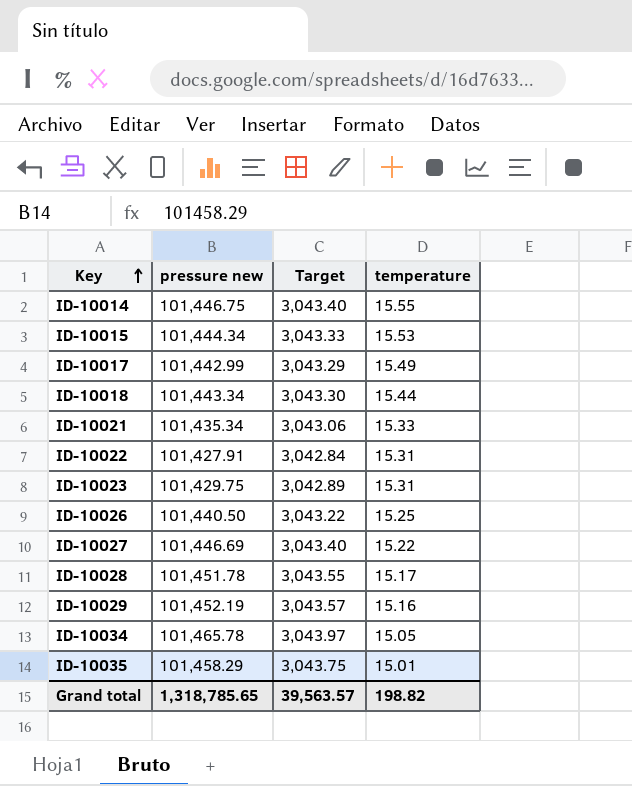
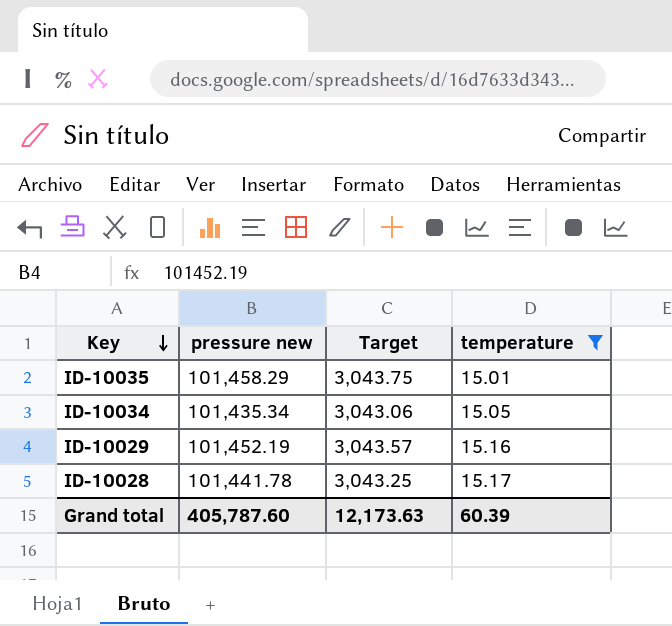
filter: none -> temperature <= 15.17
row order: Key ascending -> Key descending
ID-10034 | pressure new: 101,465.78 -> 101,435.34
ID-10034 | Target: 3,043.97 -> 3,043.06
ID-10028 | pressure new: 101,451.78 -> 101,441.78
ID-10028 | Target: 3,043.55 -> 3,043.25
Grand total | pressure new: 1,318,785.65 -> 405,787.60
Grand total | Target: 39,563.57 -> 12,173.63
Grand total | temperature: 198.82 -> 60.39

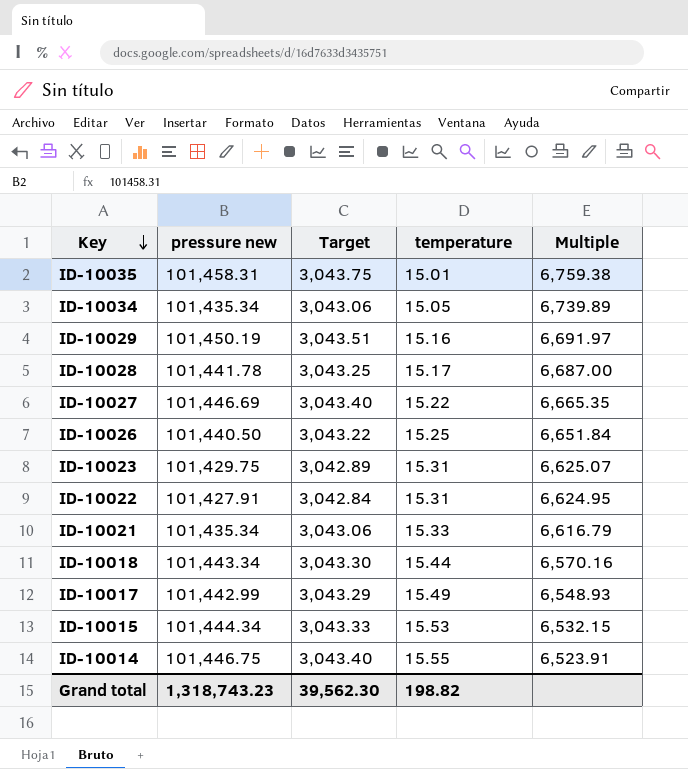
filter: temperature <= 15.17 -> none
column Multiple | formula: none -> [pressure new] / [temperature]
ID-10035 | pressure new: 101,458.29 -> 101,458.31
ID-10029 | pressure new: 101,452.19 -> 101,450.19
ID-10029 | Target: 3,043.57 -> 3,043.51
Grand total | pressure new: 405,787.60 -> 1,318,743.23
Grand total | Target: 12,173.63 -> 39,562.30
Grand total | temperature: 60.39 -> 198.82

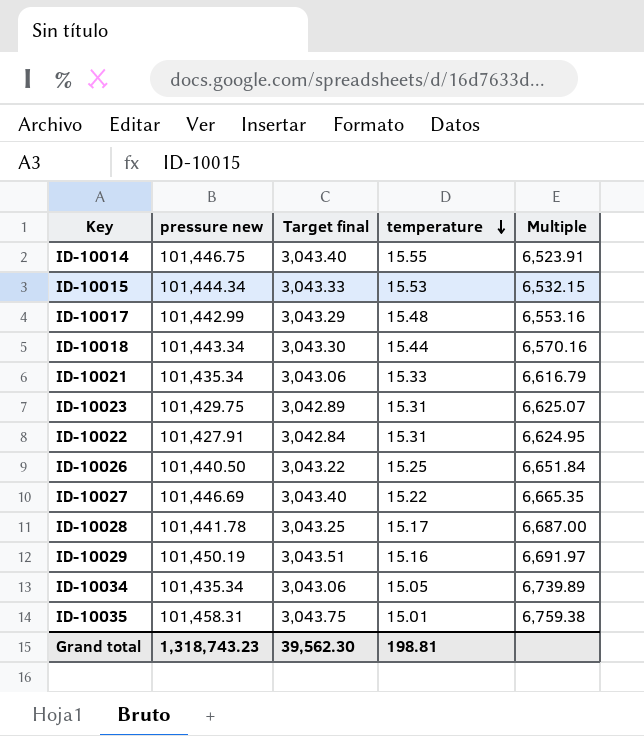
row order: Key descending -> temperature descending
column name: Target -> Target final
ID-10017 | temperature: 15.49 -> 15.48
ID-10017 | Multiple: 6,548.93 -> 6,553.16
Grand total | temperature: 198.82 -> 198.81

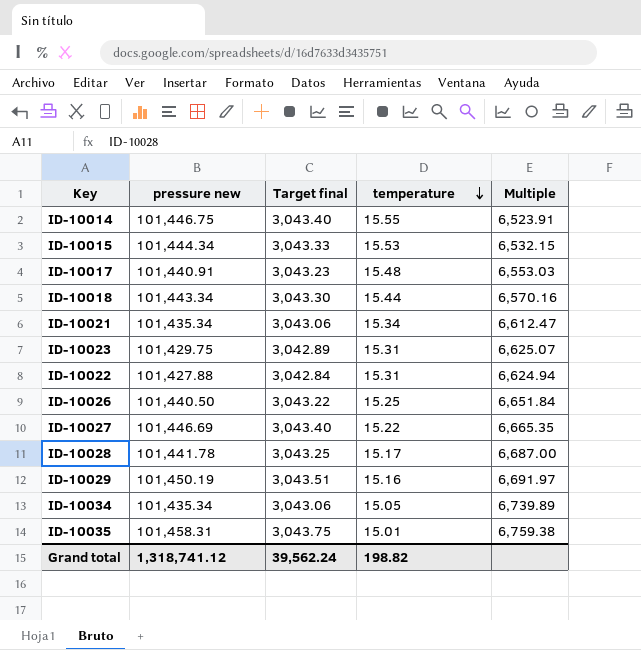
ID-10017 | pressure new: 101,442.99 -> 101,440.91
ID-10017 | Target final: 3,043.29 -> 3,043.23
ID-10017 | Multiple: 6,553.16 -> 6,553.03
ID-10021 | temperature: 15.33 -> 15.34
ID-10021 | Multiple: 6,616.79 -> 6,612.47
ID-10022 | pressure new: 101,427.91 -> 101,427.88
ID-10022 | Multiple: 6,624.95 -> 6,624.94
Grand total | pressure new: 1,318,743.23 -> 1,318,741.12
Grand total | Target final: 39,562.30 -> 39,562.24
Grand total | temperature: 198.81 -> 198.82

